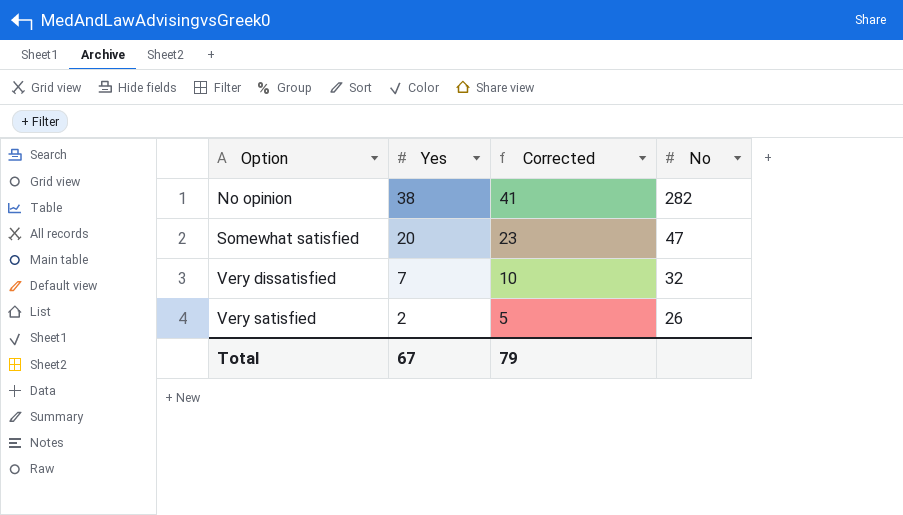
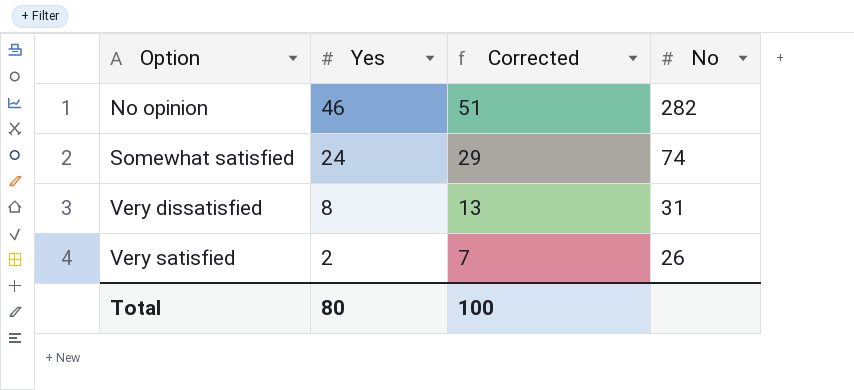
column Corrected | formula: [Yes] + 3 -> [Yes] + 5
No opinion | Yes: 38 -> 46
Somewhat satisfied | Yes: 20 -> 24
Somewhat satisfied | No: 47 -> 74
Very dissatisfied | Yes: 7 -> 8
Very dissatisfied | No: 32 -> 31
Total | Yes: 67 -> 80
Total | Corrected: 79 -> 100

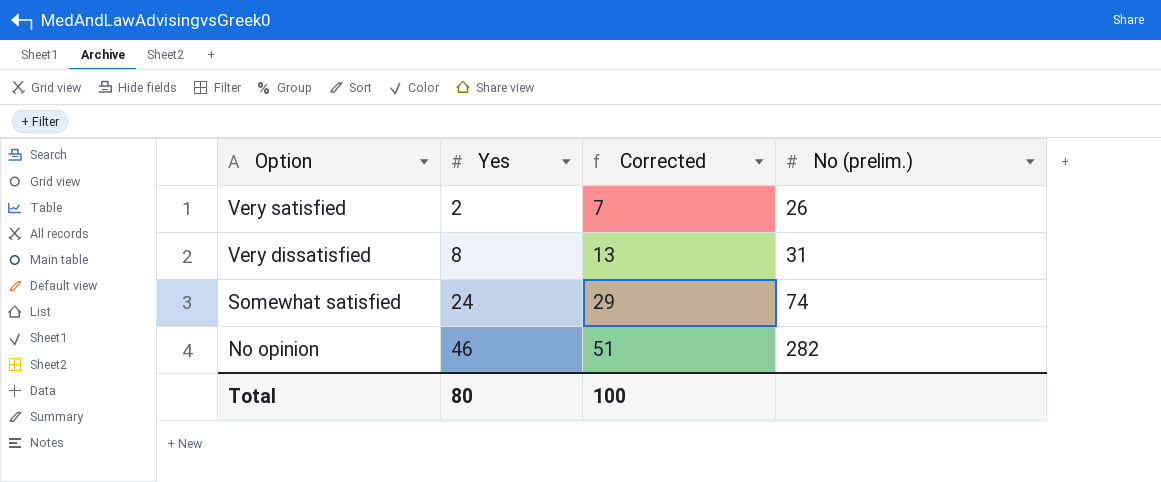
row order: Option ascending -> Option descending
column name: No -> No (prelim.)

